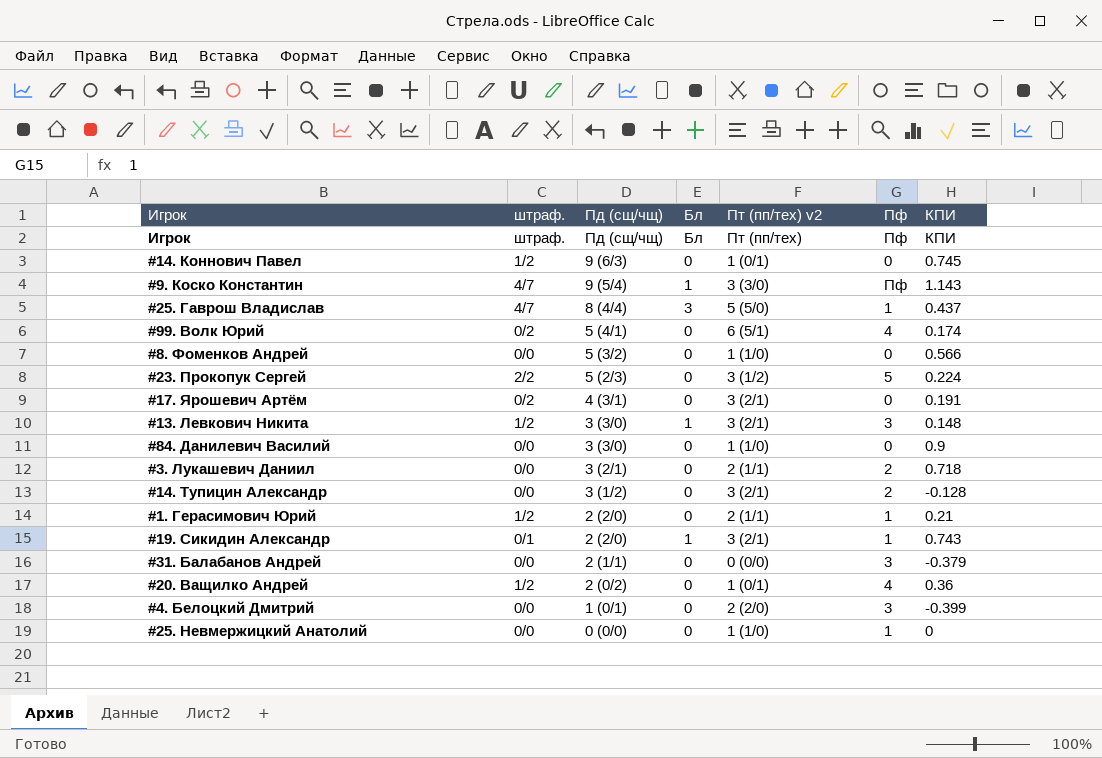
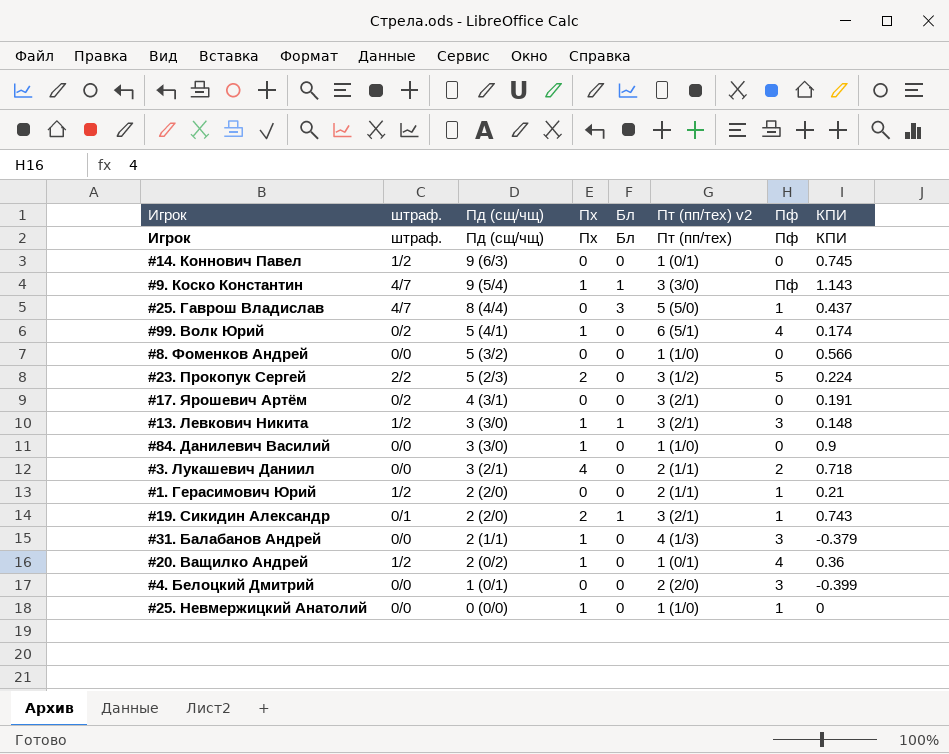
column Пх | position: none -> 4
row #14. Тупицин Александр: 0/0 | 3 (1/2) | 0 | 3 (2/1) | 2 | -0.128 -> none
#31. Балабанов Андрей | Пт (пп/тех) v2: 0 (0/0) -> 4 (1/3)

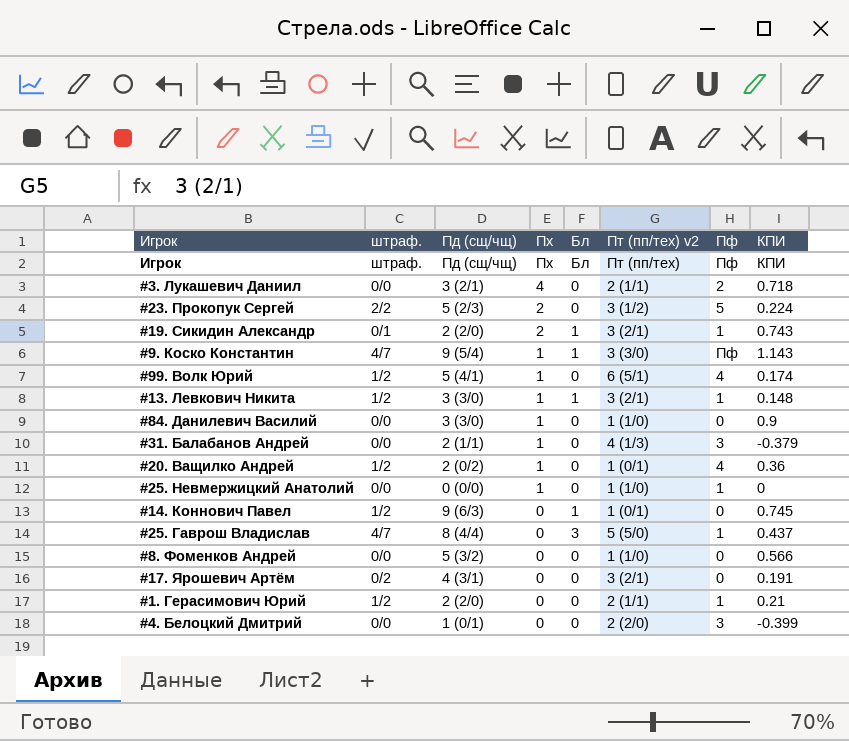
row order: Пд (сщ/чщ) descending -> Пх descending
#99. Волк Юрий | штраф.: 0/2 -> 1/2
#13. Левкович Никита | Пф: 3 -> 1
#14. Коннович Павел | Бл: 0 -> 1

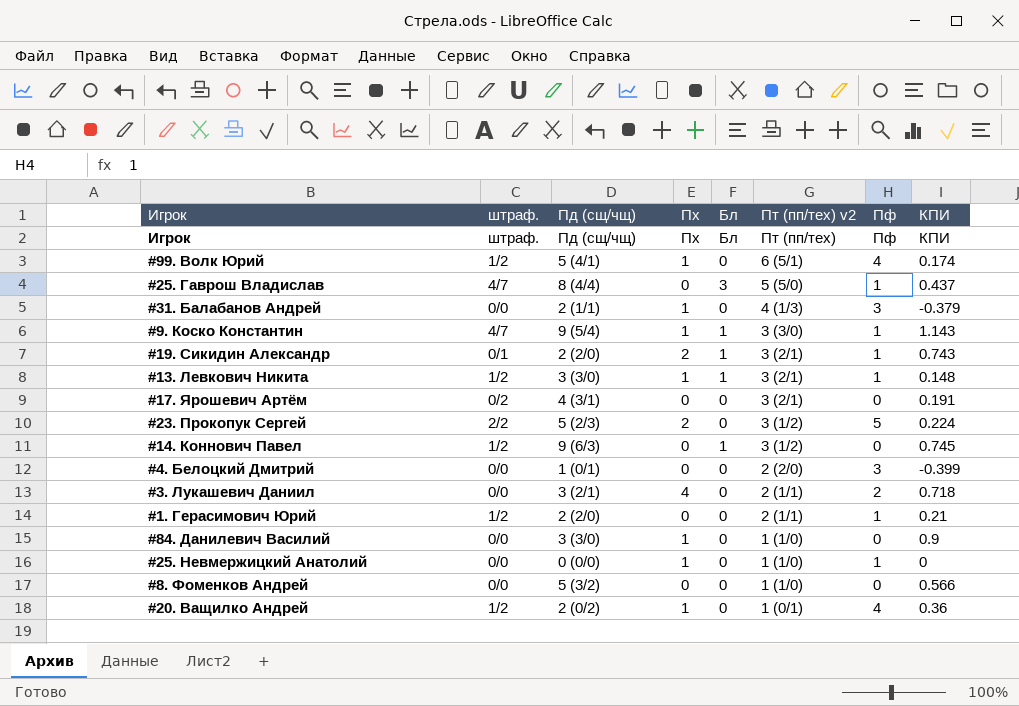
row order: Пх descending -> Пт (пп/тех) v2 descending
#9. Коско Константин | Пф: Пф -> 1
#14. Коннович Павел | Пт (пп/тех) v2: 1 (0/1) -> 3 (1/2)

